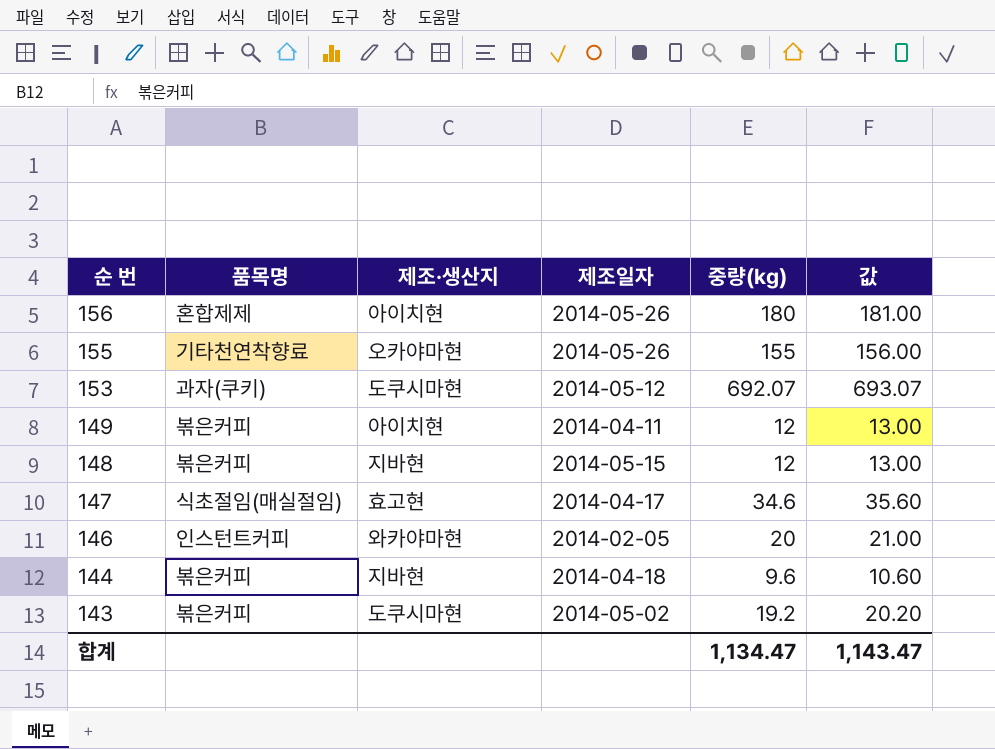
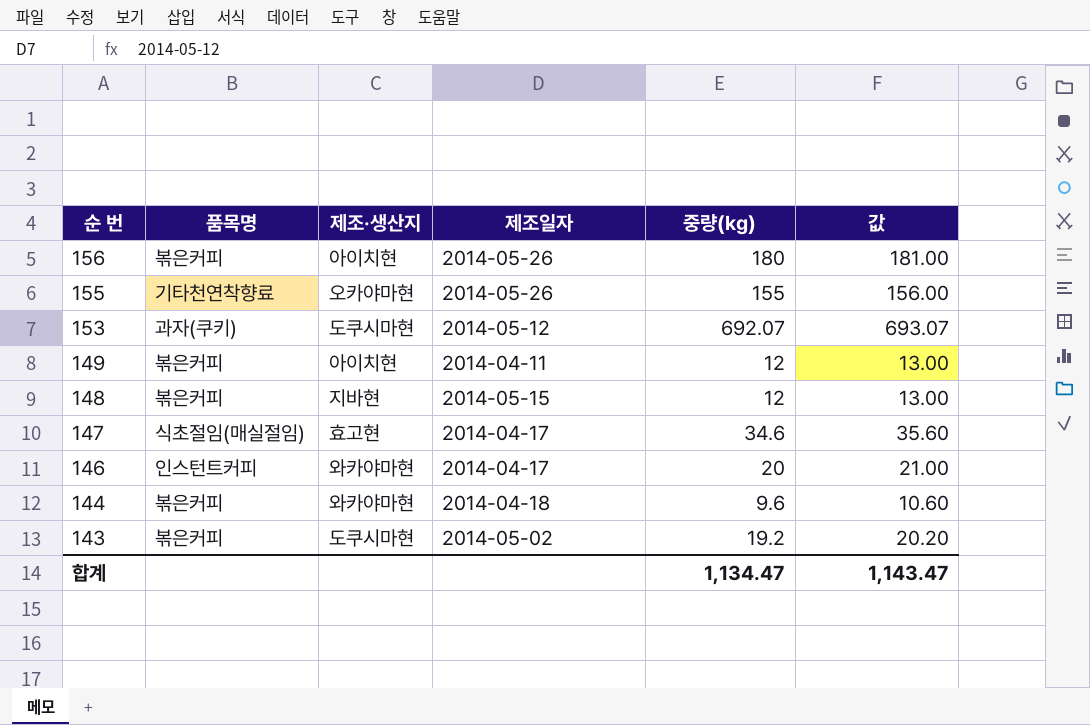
156 | 품목명: 혼합제제 -> 볶은커피
146 | 제조일자: 2014-02-05 -> 2014-04-17
144 | 제조·생산지: 지바현 -> 와카야마현

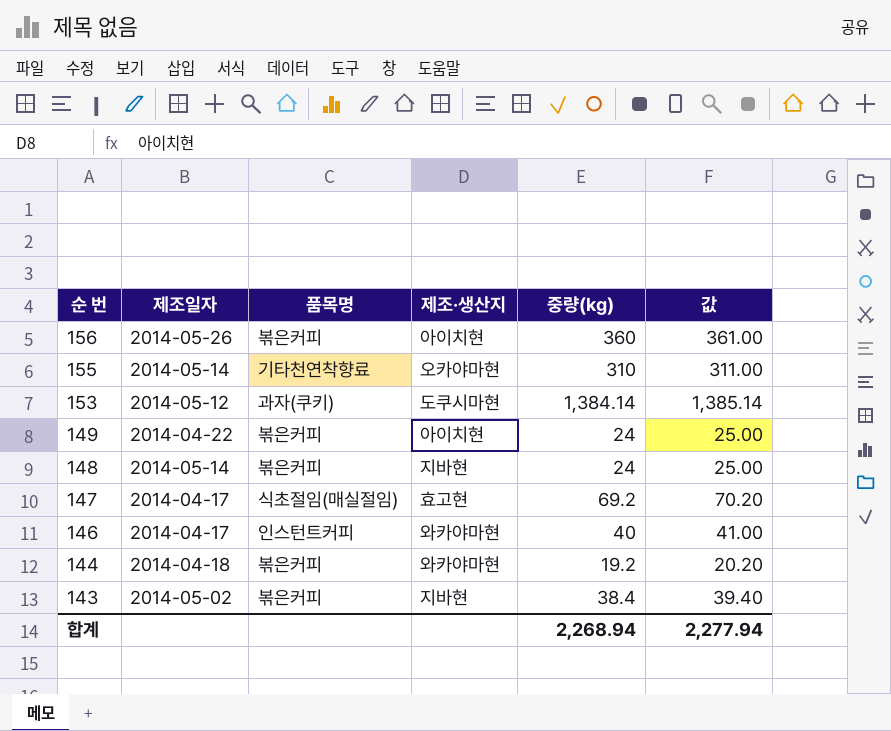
column 제조일자 | position: 4 -> 2
156 | 중량(kg): 180 -> 360
156 | 값: 181.00 -> 361.00
155 | 제조일자: 2014-05-26 -> 2014-05-14
155 | 중량(kg): 155 -> 310
155 | 값: 156.00 -> 311.00
153 | 중량(kg): 692.07 -> 1,384.14
153 | 값: 693.07 -> 1,385.14
149 | 제조일자: 2014-04-11 -> 2014-04-22
149 | 중량(kg): 12 -> 24
149 | 값: 13.00 -> 25.00
148 | 제조일자: 2014-05-15 -> 2014-05-14
148 | 중량(kg): 12 -> 24
148 | 값: 13.00 -> 25.00
147 | 중량(kg): 34.6 -> 69.2
147 | 값: 35.60 -> 70.20
146 | 중량(kg): 20 -> 40
146 | 값: 21.00 -> 41.00
144 | 중량(kg): 9.6 -> 19.2
144 | 값: 10.60 -> 20.20
143 | 제조·생산지: 도쿠시마현 -> 지바현
143 | 중량(kg): 19.2 -> 38.4
143 | 값: 20.20 -> 39.40
합계 | 중량(kg): 1,134.47 -> 2,268.94
합계 | 값: 1,143.47 -> 2,277.94

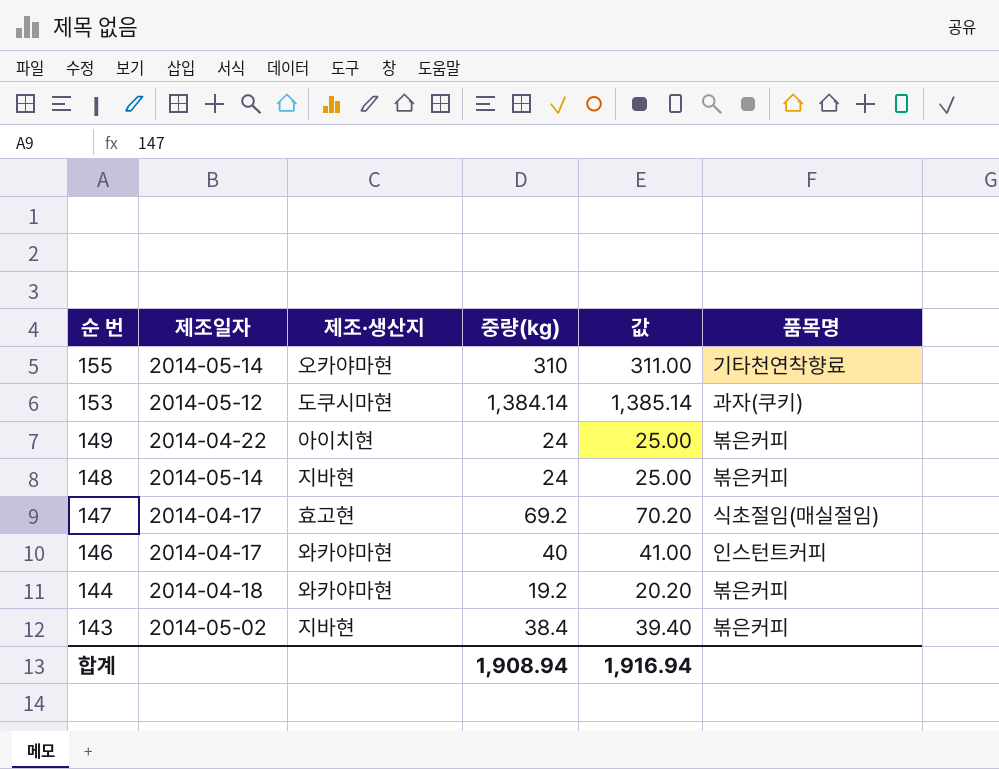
column 품목명 | position: 3 -> 6
row 156: 2014-05-26 | 볶은커피 | 아이치현 | 360 | 361.00 -> none
합계 | 중량(kg): 2,268.94 -> 1,908.94
합계 | 값: 2,277.94 -> 1,916.94

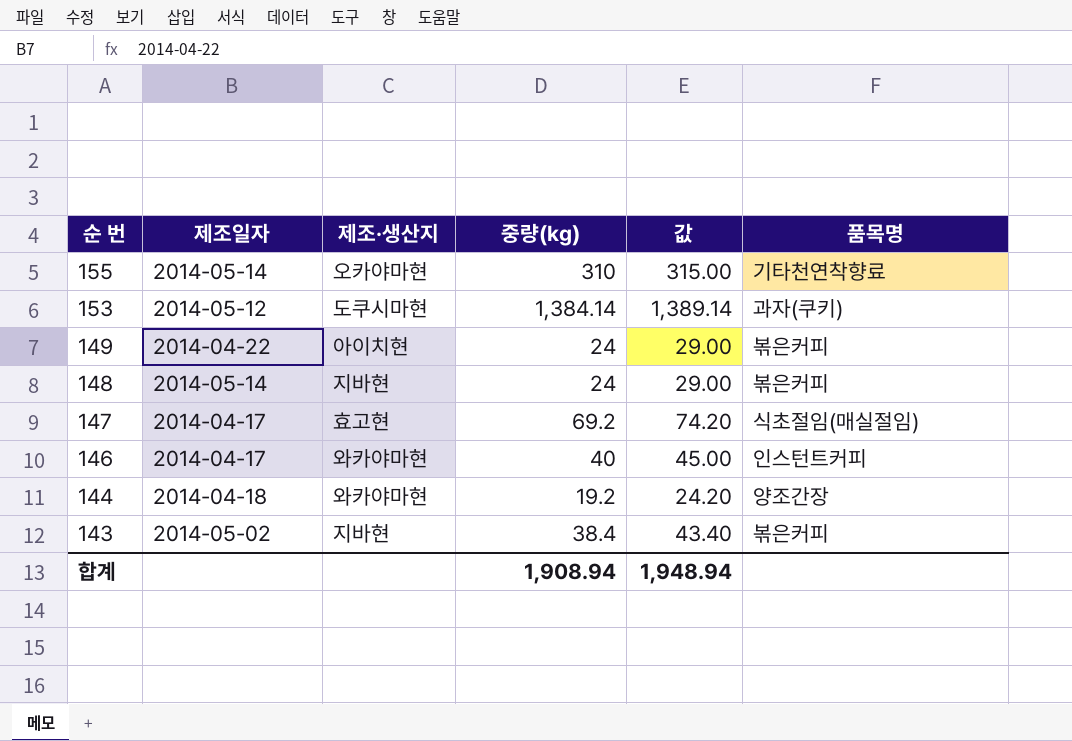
column 값 | formula: [중량(kg)] + 1 -> [중량(kg)] + 5
144 | 품목명: 볶은커피 -> 양조간장
합계 | 값: 1,916.94 -> 1,948.94

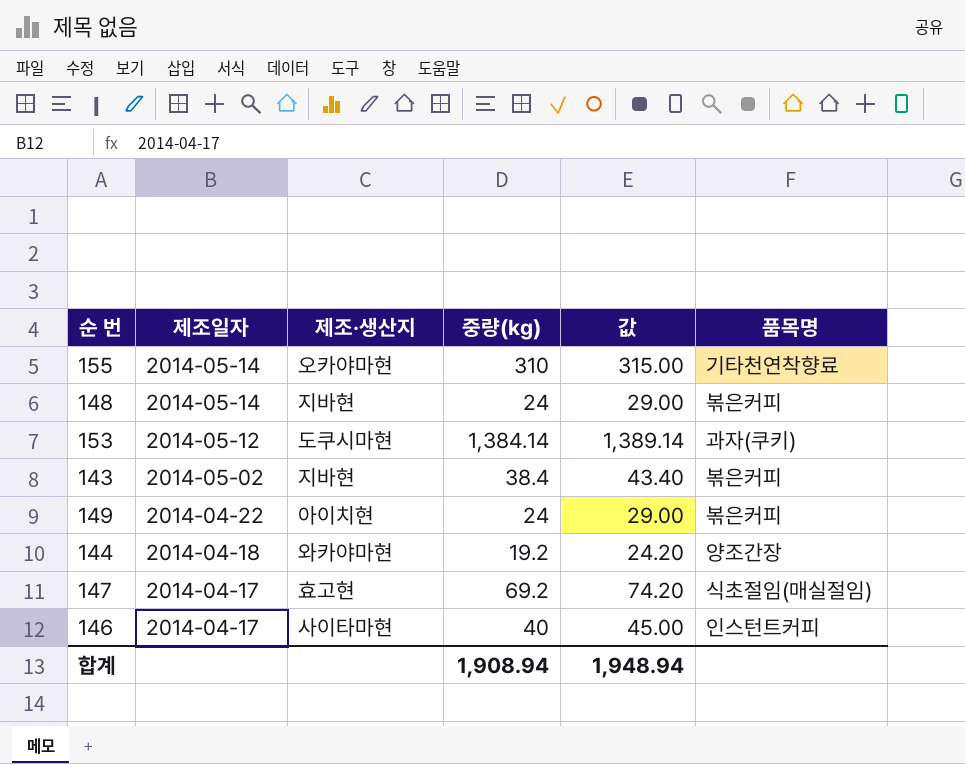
row order: 순 번 descending -> 제조일자 descending
146 | 제조·생산지: 와카야마현 -> 사이타마현

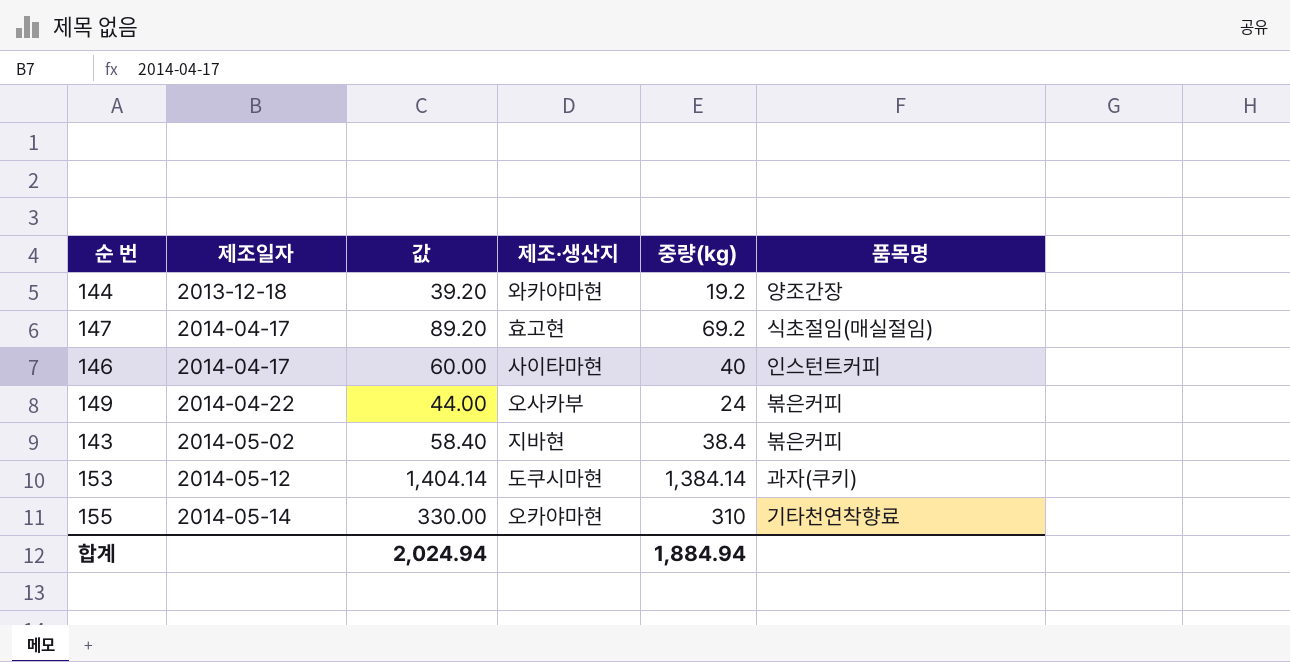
row order: 제조일자 descending -> 제조일자 ascending
column 값 | formula: [중량(kg)] + 5 -> [중량(kg)] + 20
column 값 | position: 5 -> 3
row 148: 2014-05-14 | 지바현 | 24 | 29.00 | 볶은커피 -> none
144 | 제조일자: 2014-04-18 -> 2013-12-18
149 | 제조·생산지: 아이치현 -> 오사카부
합계 | 값: 1,948.94 -> 2,024.94
합계 | 중량(kg): 1,908.94 -> 1,884.94

